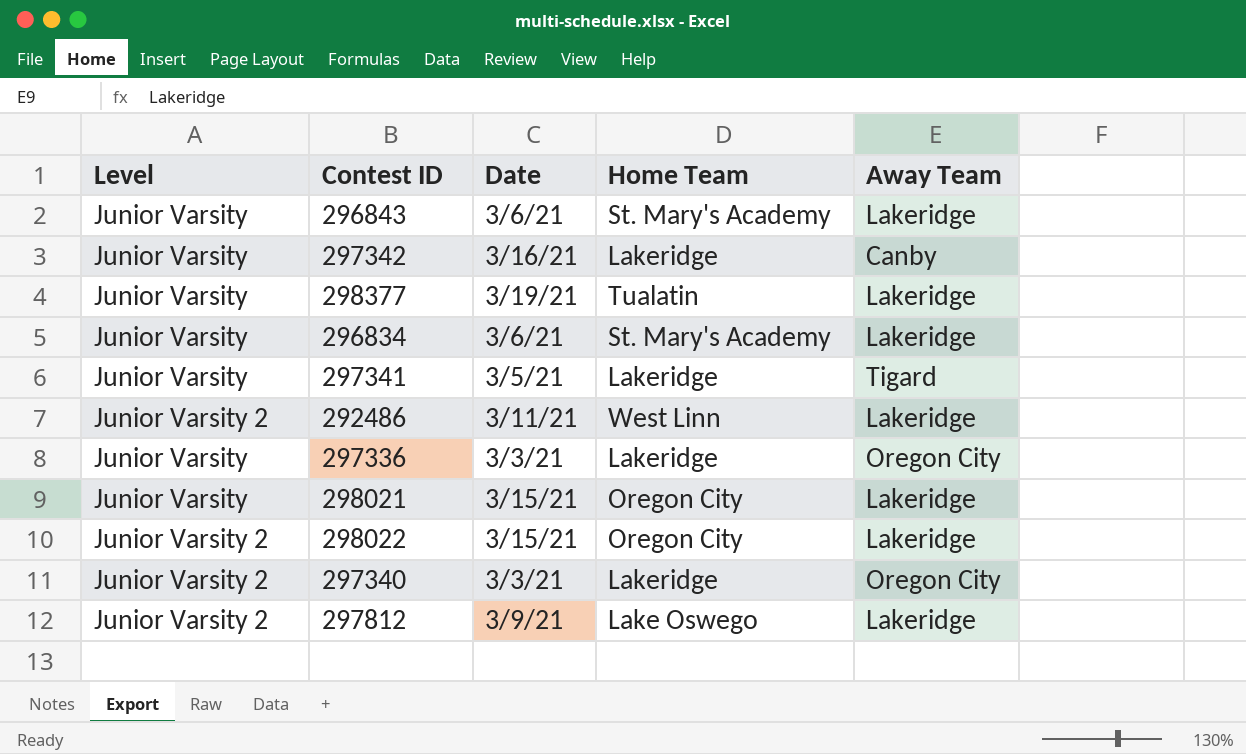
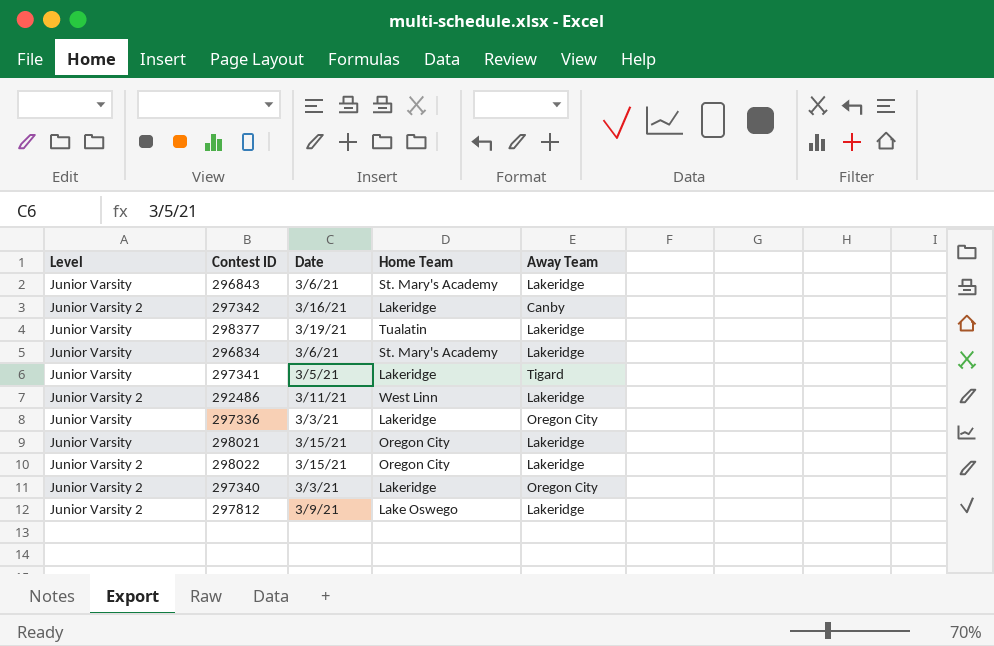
297342 | Level: Junior Varsity -> Junior Varsity 2

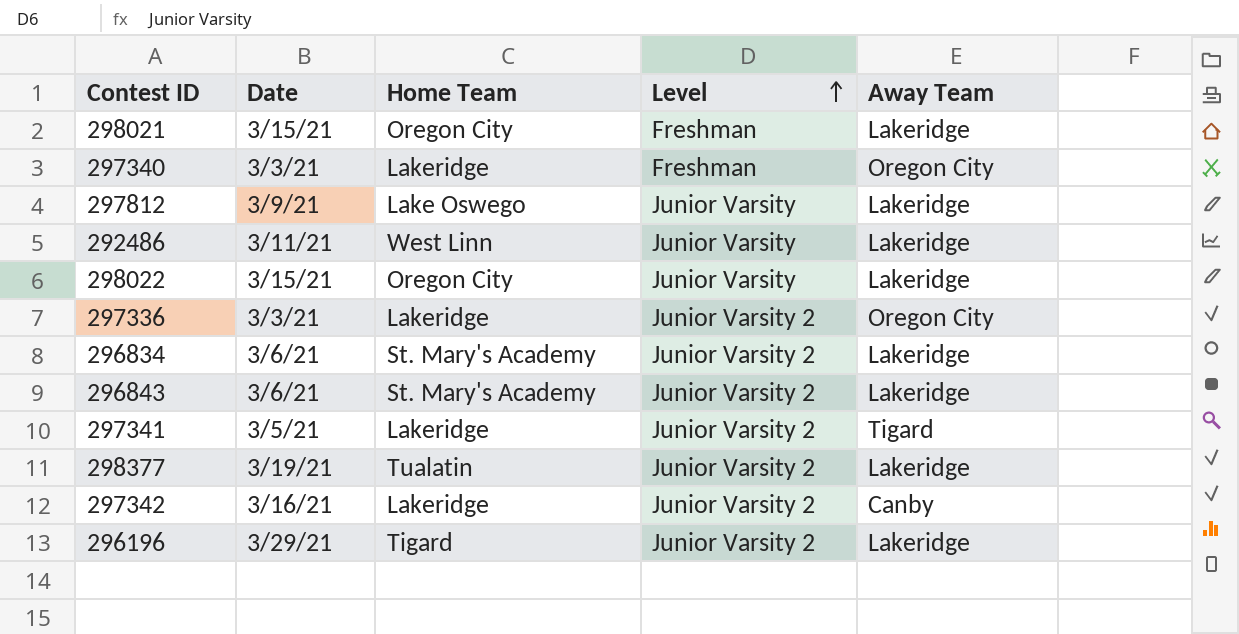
row order: none -> Level ascending
column Level | position: 1 -> 4
298021 | Level: Junior Varsity -> Freshman
297340 | Level: Junior Varsity 2 -> Freshman
297812 | Level: Junior Varsity 2 -> Junior Varsity
292486 | Level: Junior Varsity 2 -> Junior Varsity
298022 | Level: Junior Varsity 2 -> Junior Varsity
297336 | Level: Junior Varsity -> Junior Varsity 2
296834 | Level: Junior Varsity -> Junior Varsity 2
296843 | Level: Junior Varsity -> Junior Varsity 2
297341 | Level: Junior Varsity -> Junior Varsity 2
298377 | Level: Junior Varsity -> Junior Varsity 2
row 296196: none -> 3/29/21 | Tigard | Junior Varsity 2 | Lakeridge

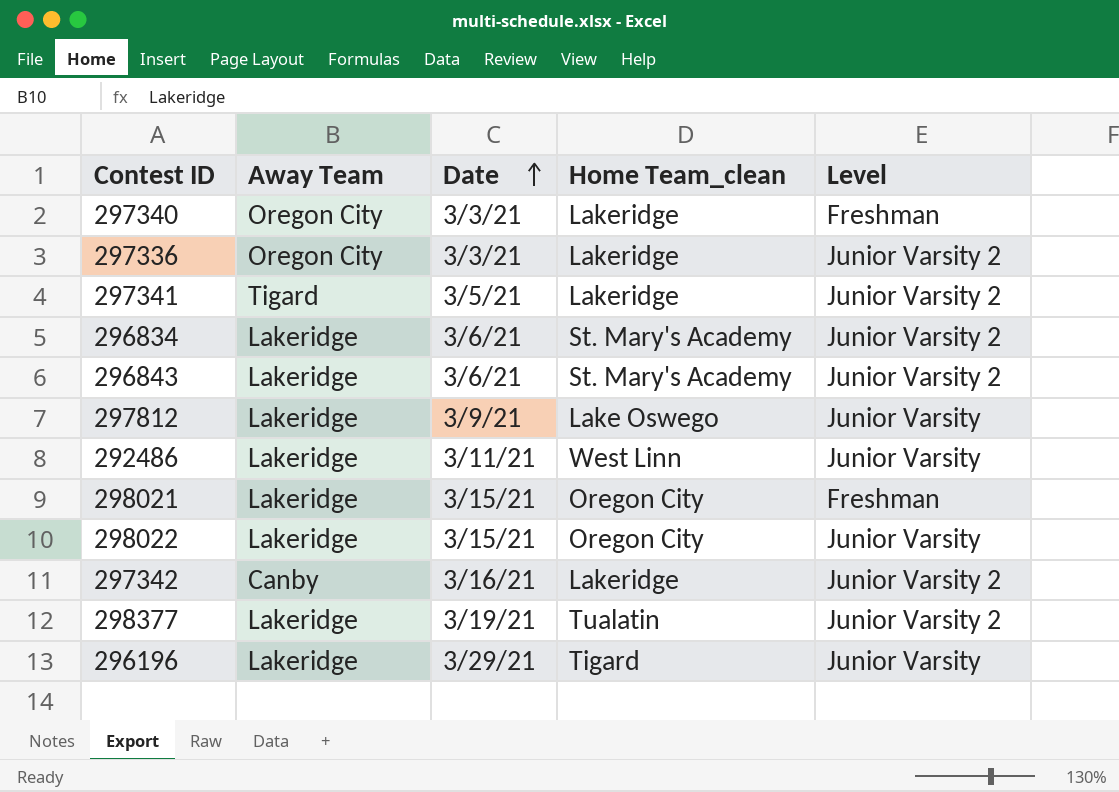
row order: Level ascending -> Date ascending
column Away Team | position: 5 -> 2
column name: Home Team -> Home Team_clean
296196 | Level: Junior Varsity 2 -> Junior Varsity

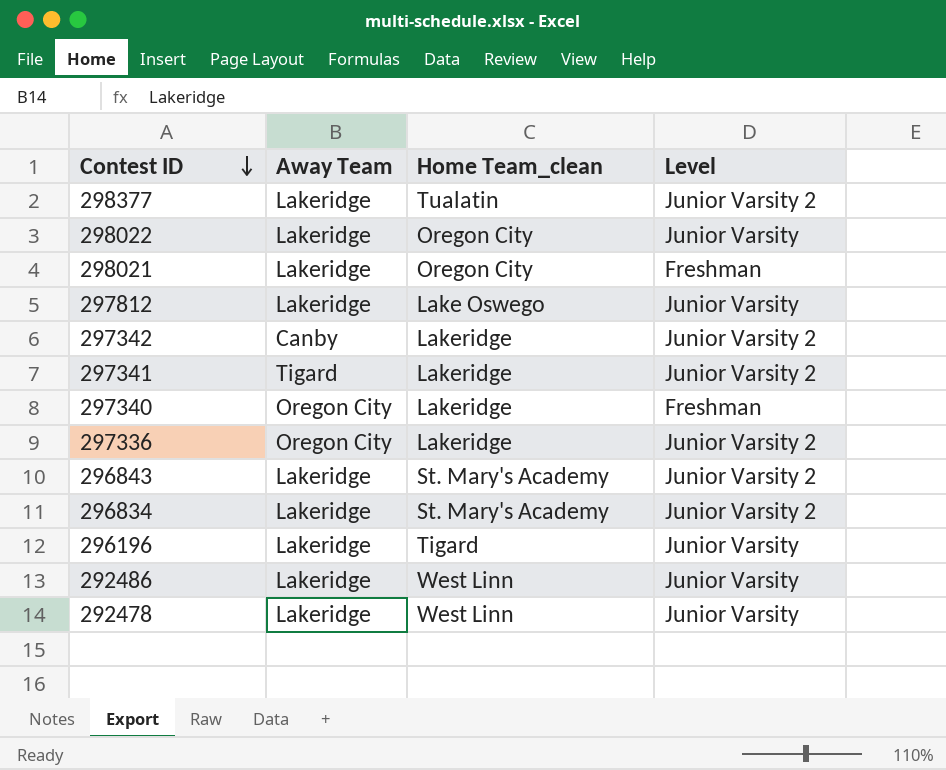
row order: Date ascending -> Contest ID descending
column Date | position: 3 -> none
row 292478: none -> Lakeridge | West Linn | Junior Varsity

